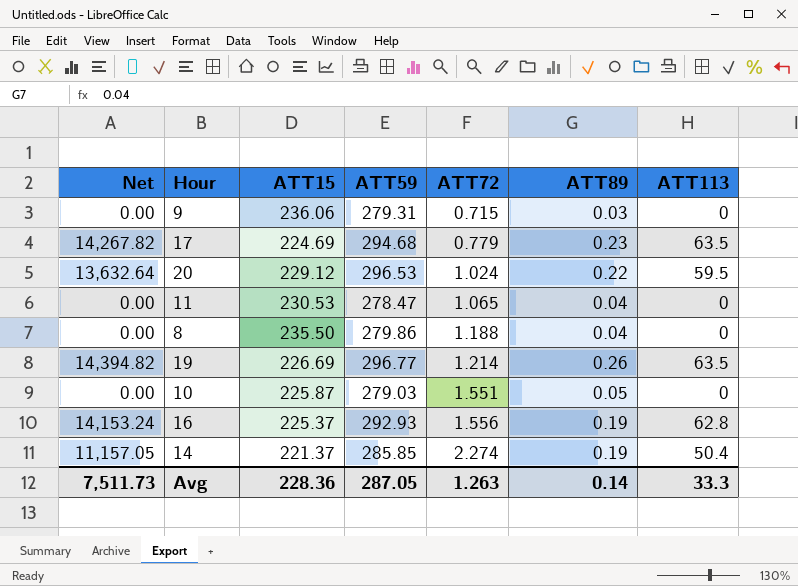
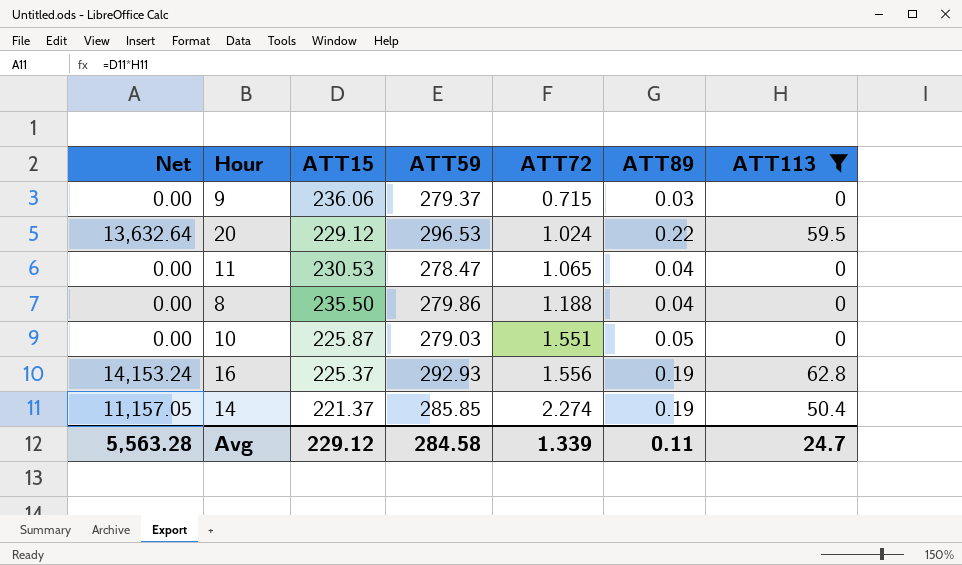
filter: none -> ATT113 != 63.5
9 | ATT59: 279.31 -> 279.37
Avg | Net: 7,511.73 -> 5,563.28
Avg | ATT15: 228.36 -> 229.12
Avg | ATT59: 287.05 -> 284.58
Avg | ATT72: 1.263 -> 1.339
Avg | ATT89: 0.14 -> 0.11
Avg | ATT113: 33.3 -> 24.7

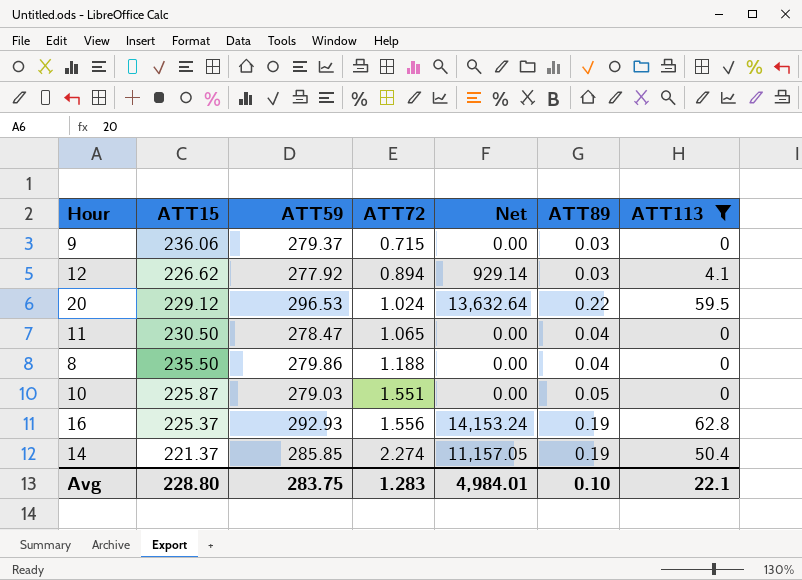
column Net | position: 1 -> 5
row 12: none -> 226.62 | 277.92 | 0.894 | 929.14 | 0.03 | 4.1
11 | ATT15: 230.53 -> 230.50
Avg | ATT15: 229.12 -> 228.80
Avg | ATT59: 284.58 -> 283.75
Avg | ATT72: 1.339 -> 1.283
Avg | Net: 5,563.28 -> 4,984.01
Avg | ATT89: 0.11 -> 0.10
Avg | ATT113: 24.7 -> 22.1

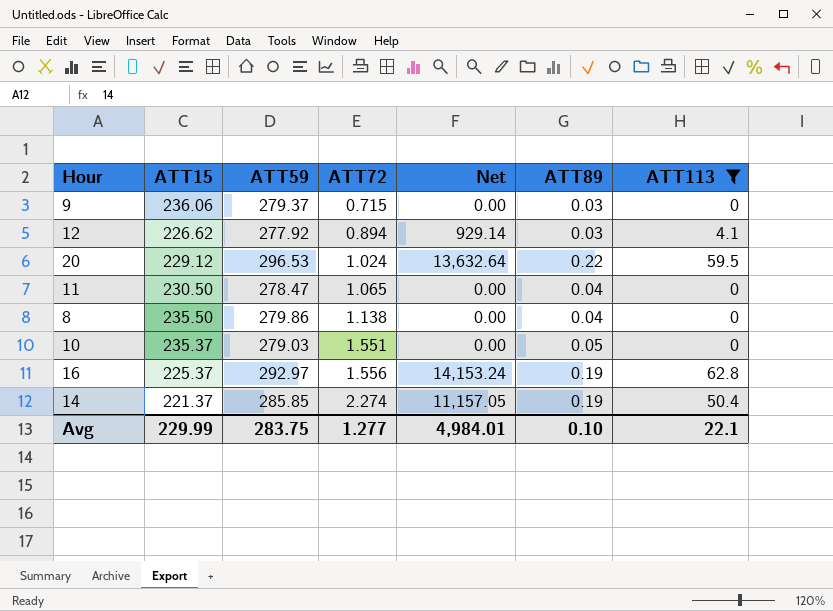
8 | ATT72: 1.188 -> 1.138
10 | ATT15: 225.87 -> 235.37
16 | ATT59: 292.93 -> 292.97
Avg | ATT15: 228.80 -> 229.99
Avg | ATT72: 1.283 -> 1.277

